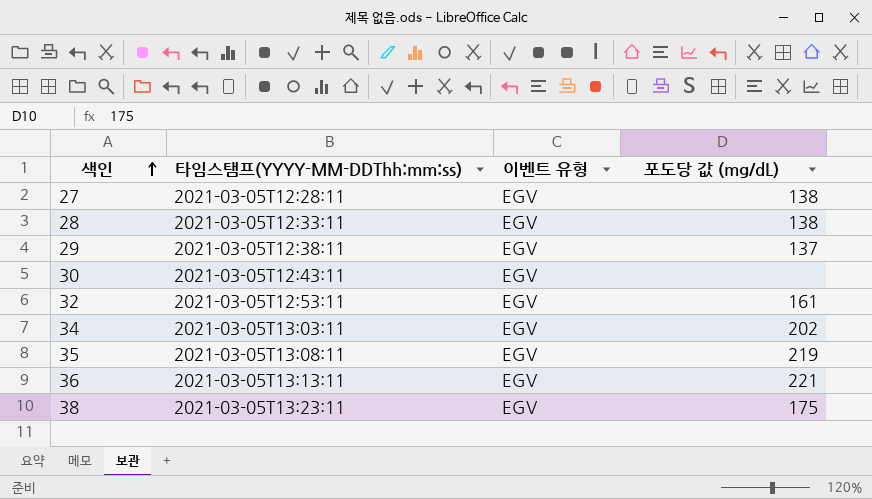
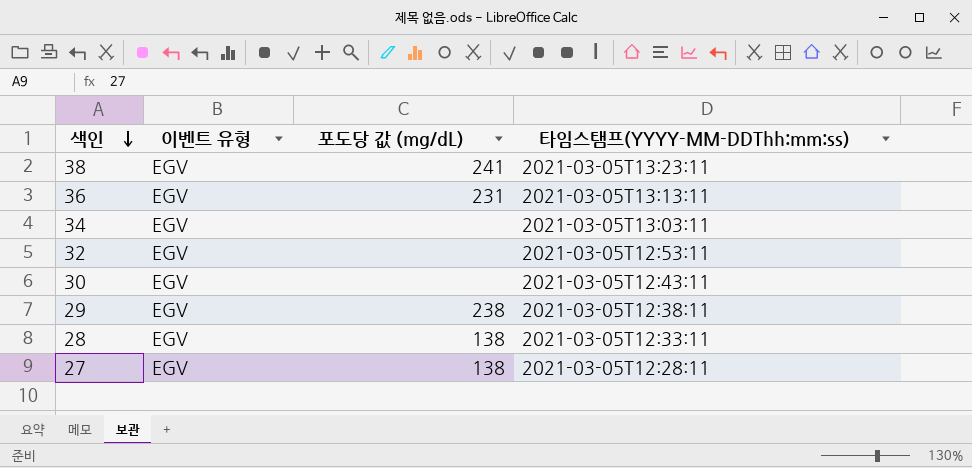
row order: 색인 ascending -> 색인 descending
column 타임스탬프(YYYY-MM-DDThh:mm:ss) | position: 2 -> 4
row 35: 2021-03-05T13:08:11 | EGV | 219 -> none
38 | 포도당 값 (mg/dL): 175 -> 241
36 | 포도당 값 (mg/dL): 221 -> 231
34 | 포도당 값 (mg/dL): 202 -> none
32 | 포도당 값 (mg/dL): 161 -> none
29 | 포도당 값 (mg/dL): 137 -> 238

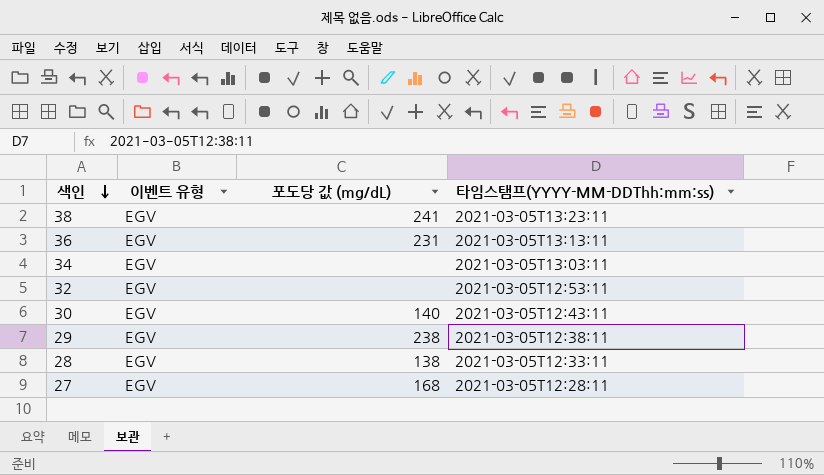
30 | 포도당 값 (mg/dL): none -> 140
27 | 포도당 값 (mg/dL): 138 -> 168

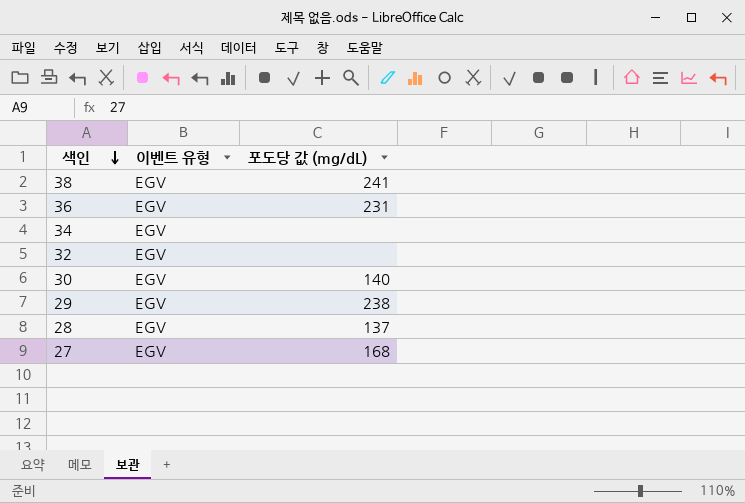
column 타임스탬프(YYYY-MM-DDThh:mm:ss) | position: 4 -> none
28 | 포도당 값 (mg/dL): 138 -> 137

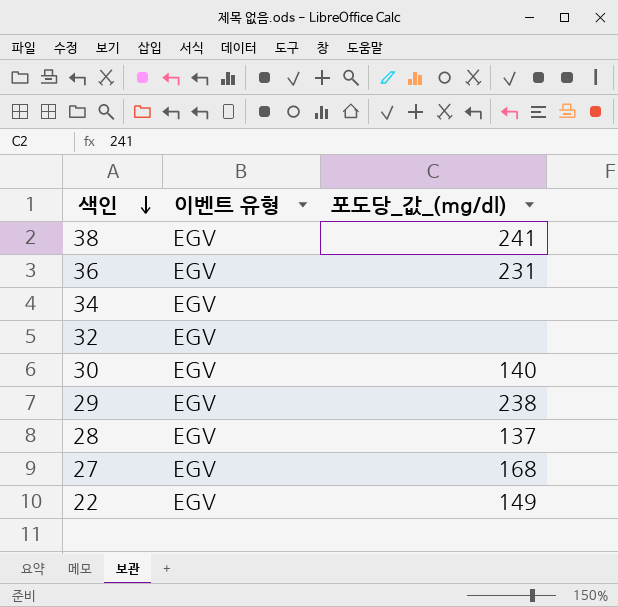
column name: 포도당 값 (mg/dL) -> 포도당_값_(mg/dl)
row 22: none -> EGV | 149

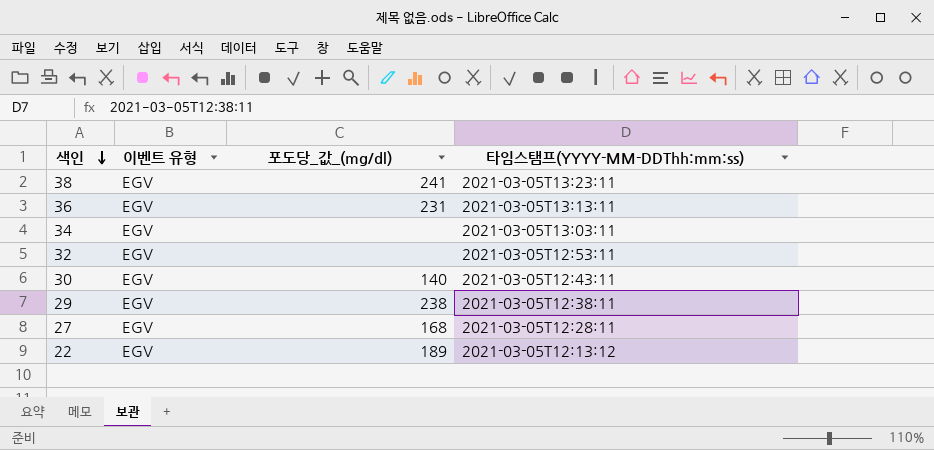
column 타임스탬프(YYYY-MM-DDThh:mm:ss) | position: none -> 4
row 28: EGV | 137 -> none
22 | 포도당_값_(mg/dl): 149 -> 189

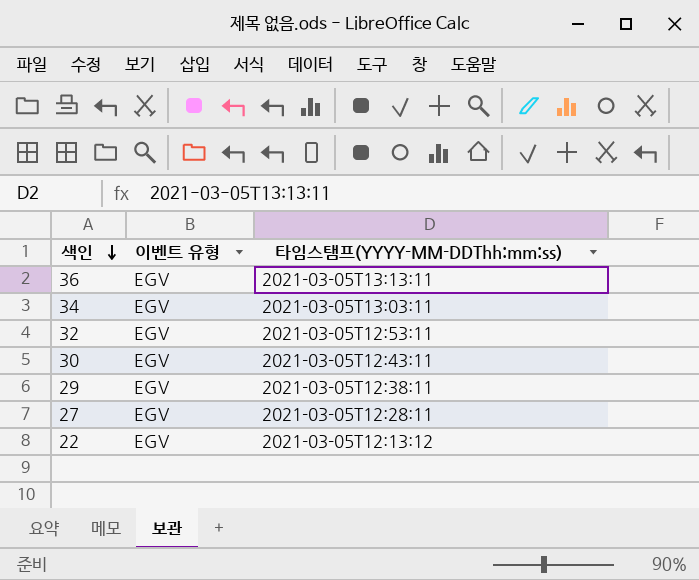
column 포도당_값_(mg/dl) | position: 3 -> none
row 38: EGV | 241 | 2021-03-05T13:23:11 -> none

